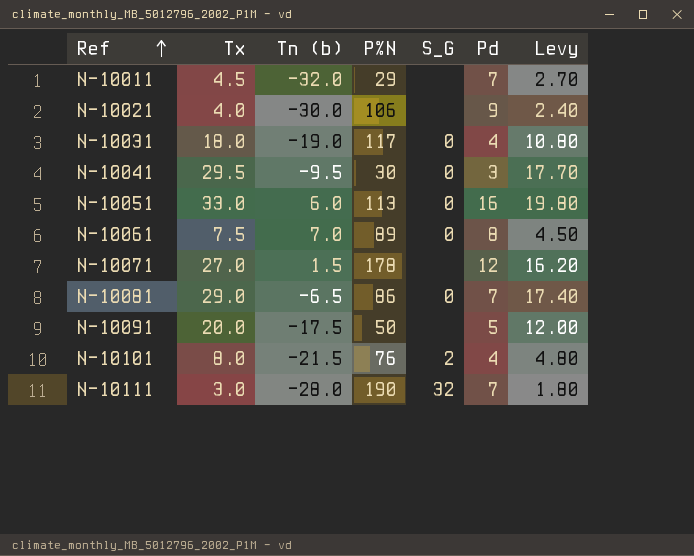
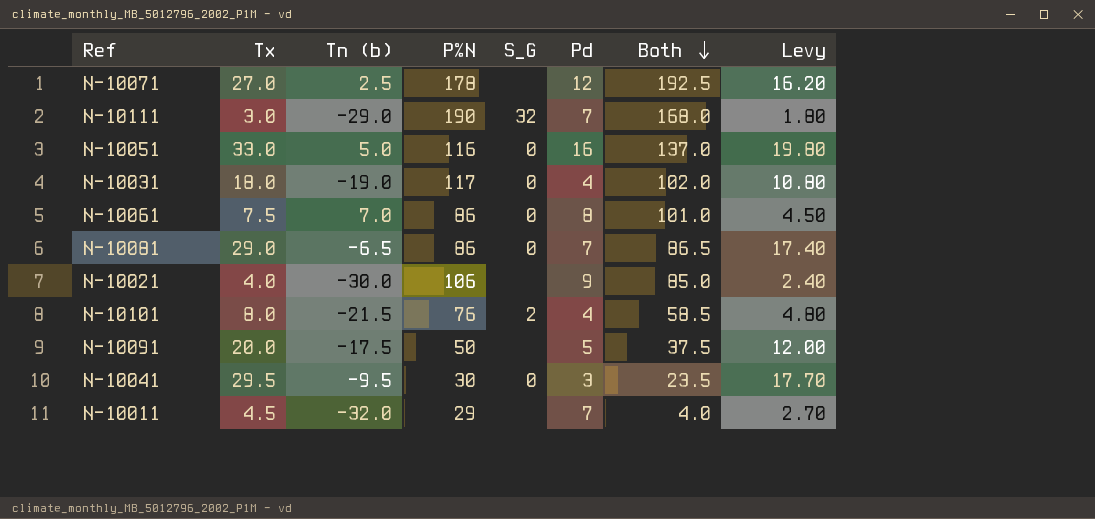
row order: Ref ascending -> Both descending
column Both | formula: none -> [Tn (b)] + [P%N] + [Pd]
N-10071 | Tn (b): 1.5 -> 2.5
N-10111 | Tn (b): -28.0 -> -29.0
N-10051 | Tn (b): 6.0 -> 5.0
N-10051 | P%N: 113 -> 116
N-10061 | P%N: 89 -> 86

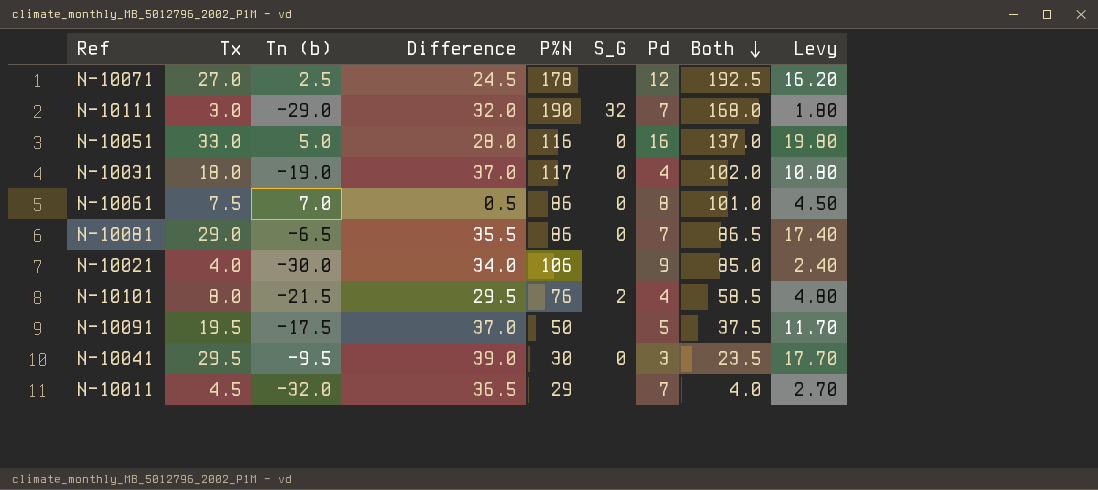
column Difference | formula: none -> [Tx] - [Tn (b)]
N-10091 | Tx: 20.0 -> 19.5
N-10091 | Levy: 12.00 -> 11.70

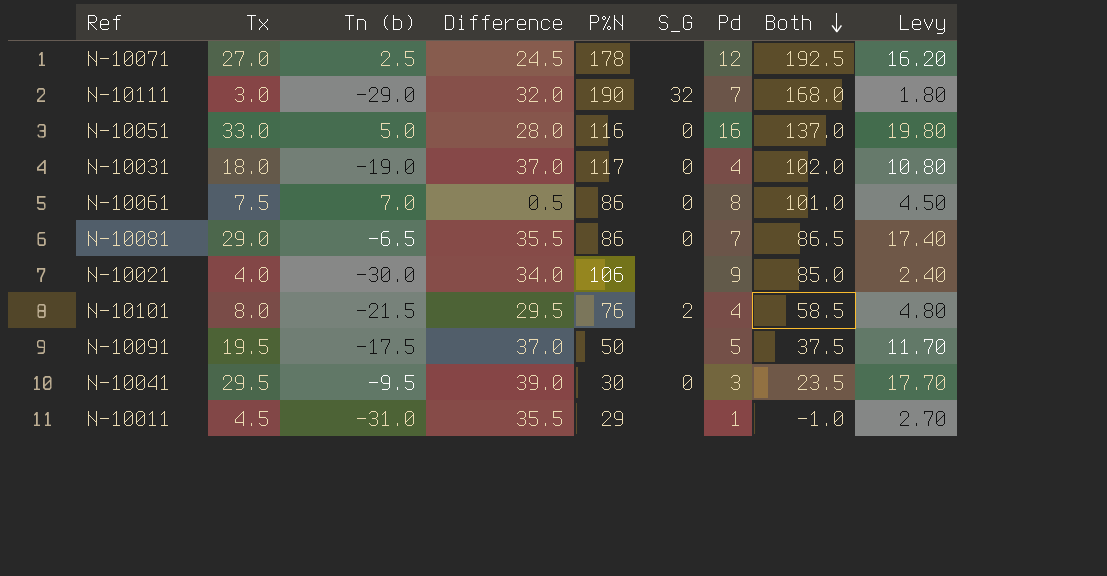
N-10011 | Tn (b): -32.0 -> -31.0
N-10011 | Difference: 36.5 -> 35.5
N-10011 | Pd: 7 -> 1
N-10011 | Both: 4.0 -> -1.0

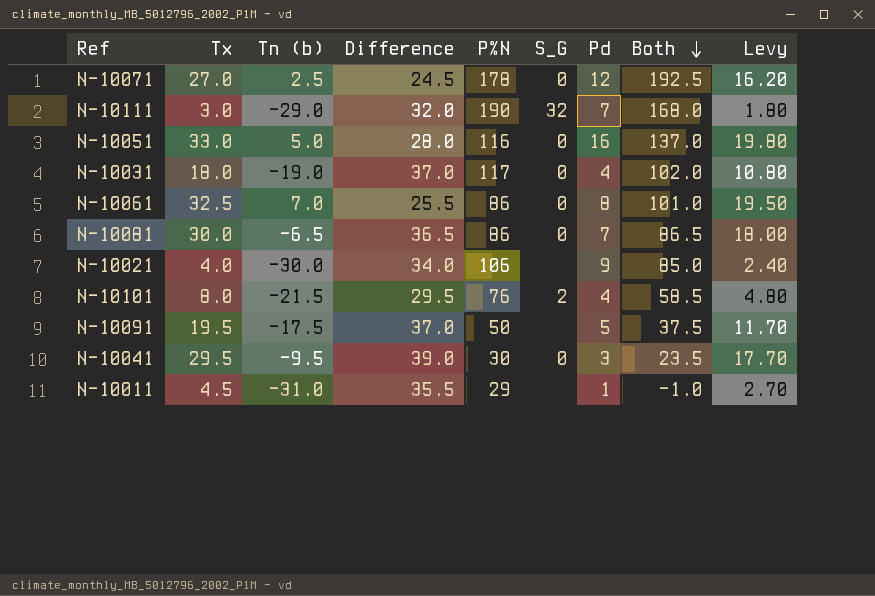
N-10071 | S_G: none -> 0
N-10061 | Tx: 7.5 -> 32.5
N-10061 | Difference: 0.5 -> 25.5
N-10061 | Levy: 4.50 -> 19.50
N-10081 | Tx: 29.0 -> 30.0
N-10081 | Difference: 35.5 -> 36.5
N-10081 | Levy: 17.40 -> 18.00

